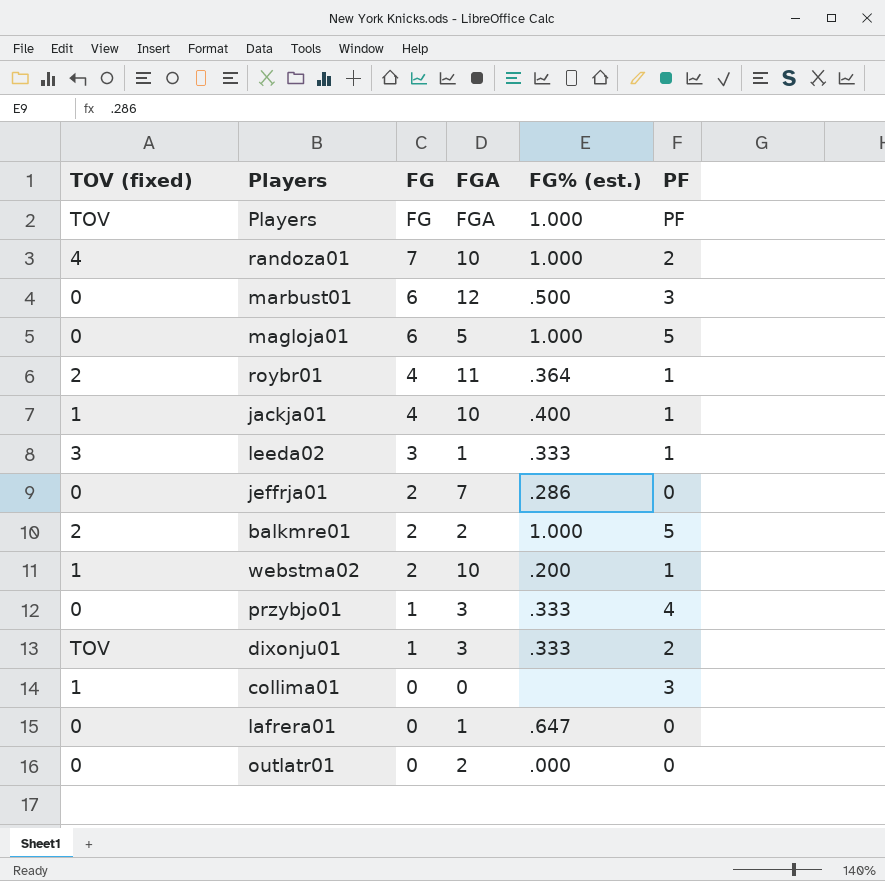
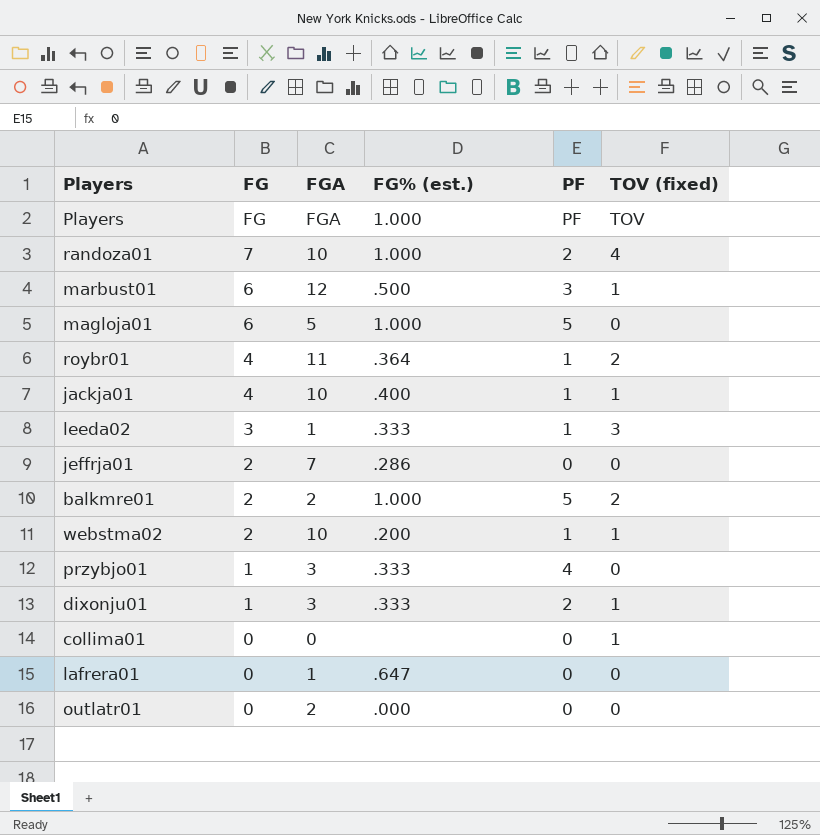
column TOV (fixed) | position: 1 -> 6
marbust01 | TOV (fixed): 0 -> 1
dixonju01 | TOV (fixed): TOV -> 1
collima01 | PF: 3 -> 0

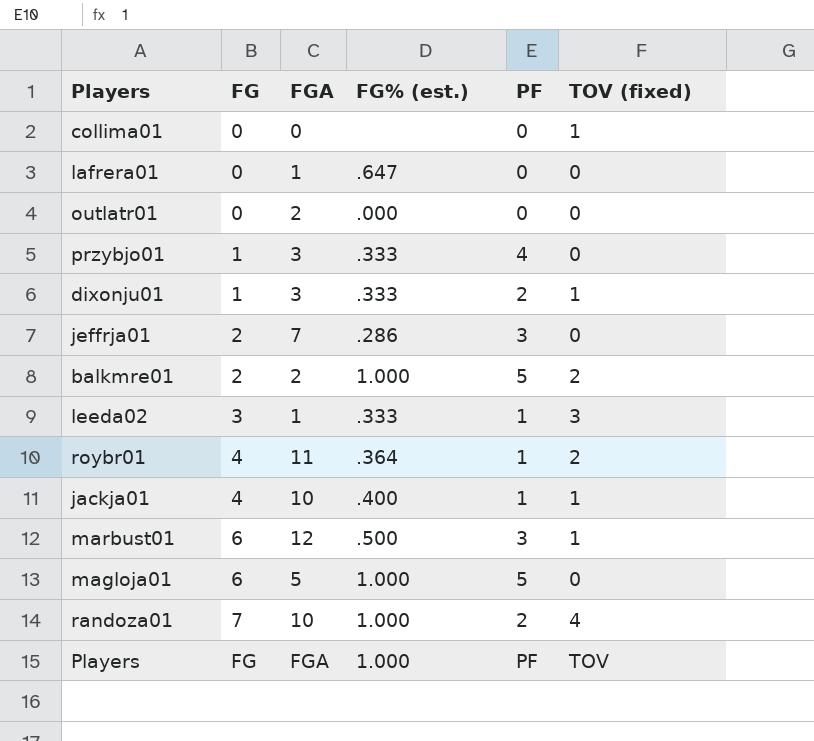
row order: FG descending -> FG ascending
row webstma02: 2 | 10 | .200 | 1 | 1 -> none
jeffrja01 | PF: 0 -> 3

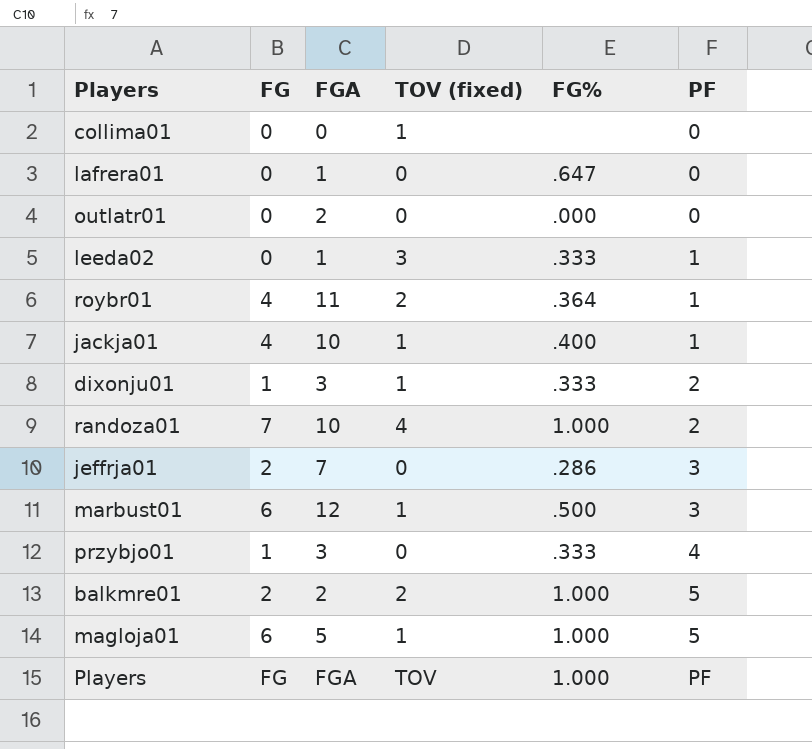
row order: FG ascending -> PF ascending
column TOV (fixed) | position: 6 -> 4
column name: FG% (est.) -> FG%
leeda02 | FG: 3 -> 0
magloja01 | TOV (fixed): 0 -> 1

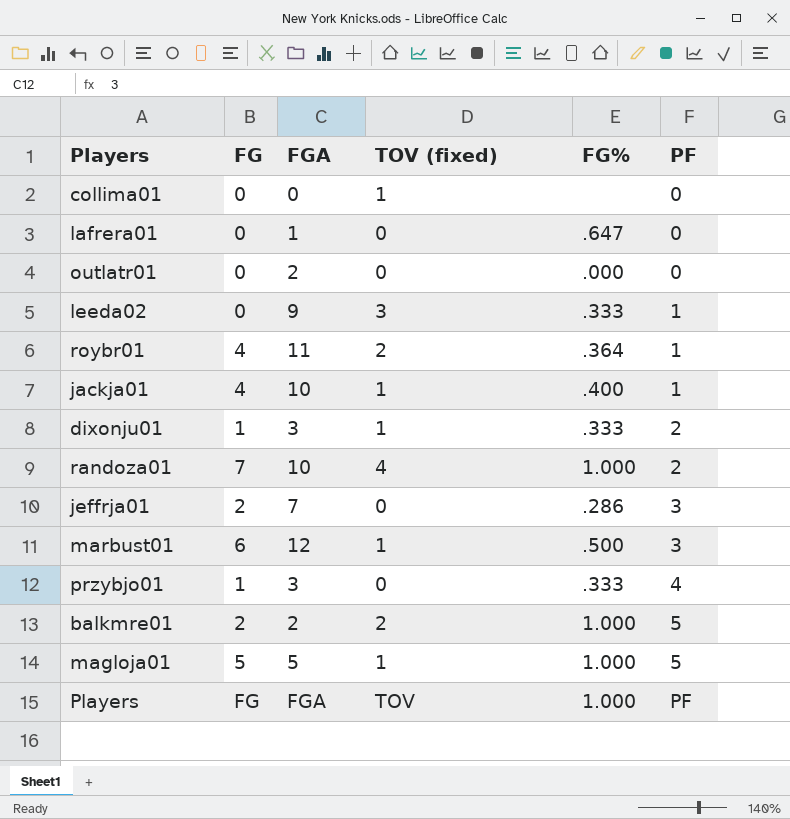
leeda02 | FGA: 1 -> 9
magloja01 | FG: 6 -> 5

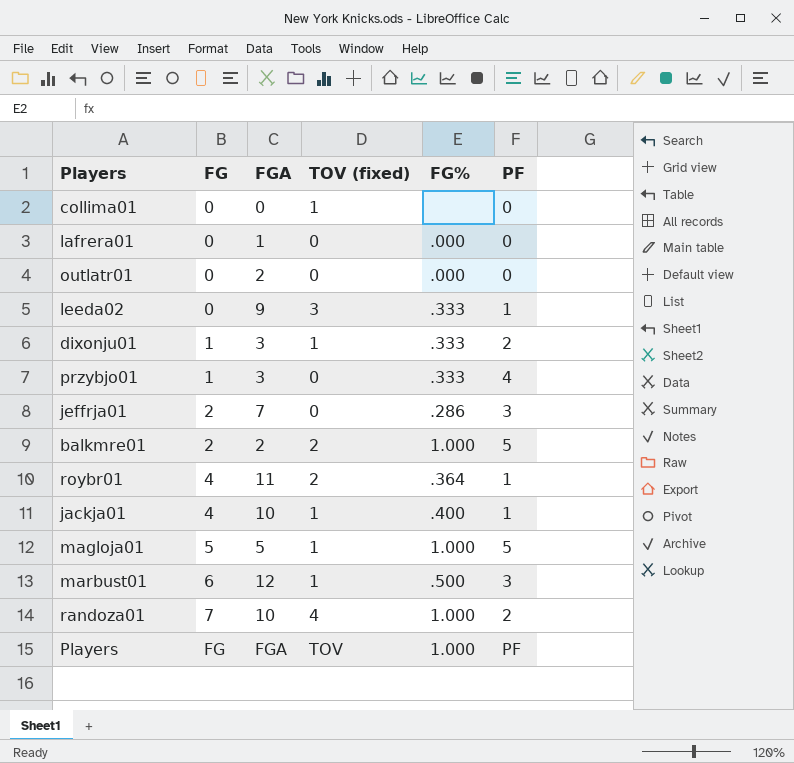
row order: PF ascending -> FG ascending
lafrera01 | FG%: .647 -> .000

